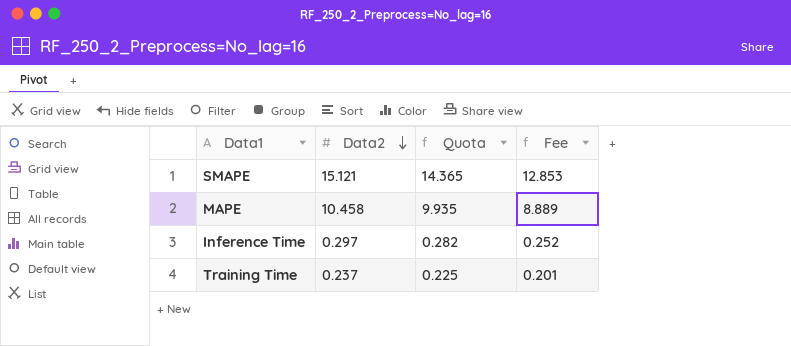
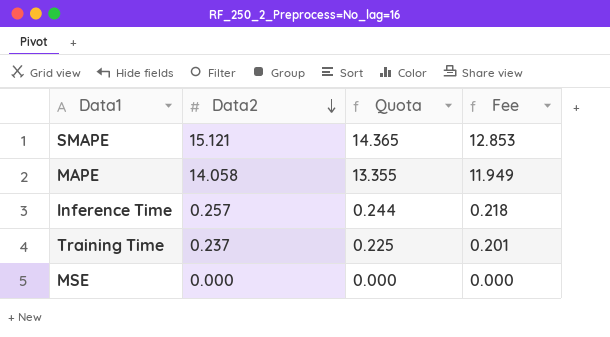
MAPE | Data2: 10.458 -> 14.058
MAPE | Quota: 9.935 -> 13.355
MAPE | Fee: 8.889 -> 11.949
Inference Time | Data2: 0.297 -> 0.257
Inference Time | Quota: 0.282 -> 0.244
Inference Time | Fee: 0.252 -> 0.218
row MSE: none -> 0.000 | 0.000 | 0.000

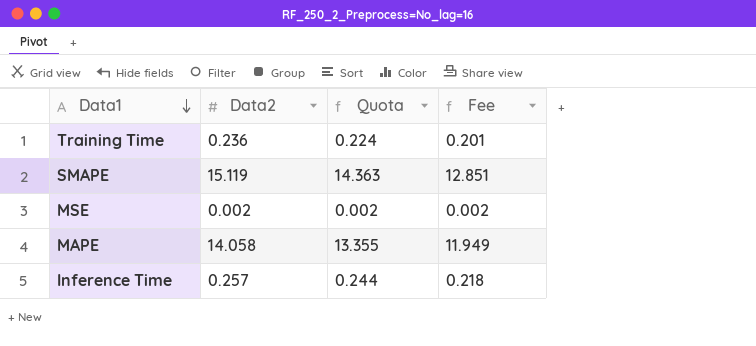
row order: Data2 descending -> Data1 descending
Training Time | Data2: 0.237 -> 0.236
Training Time | Quota: 0.225 -> 0.224
SMAPE | Data2: 15.121 -> 15.119
SMAPE | Quota: 14.365 -> 14.363
SMAPE | Fee: 12.853 -> 12.851
MSE | Data2: 0.000 -> 0.002
MSE | Quota: 0.000 -> 0.002
MSE | Fee: 0.000 -> 0.002

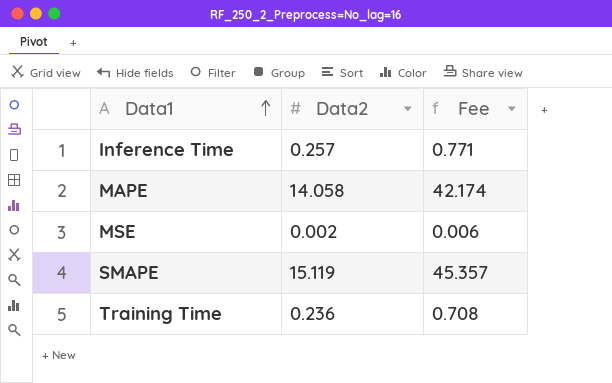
row order: Data1 descending -> Data1 ascending
column Quota | formula: [Data2] * 0.95 -> none
column Fee | formula: [Data2] * 0.85 -> [Data2] * 3

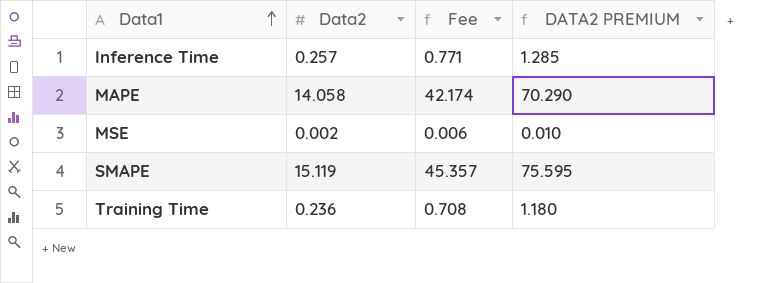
column DATA2 PREMIUM | formula: none -> [Data2] * 5

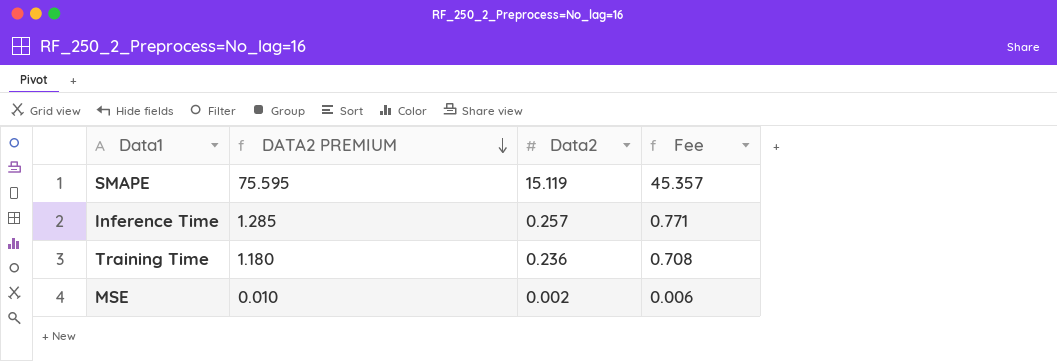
row order: Data1 ascending -> DATA2 PREMIUM descending
column DATA2 PREMIUM | position: 4 -> 2
row MAPE: 14.058 | 42.174 | 70.290 -> none

